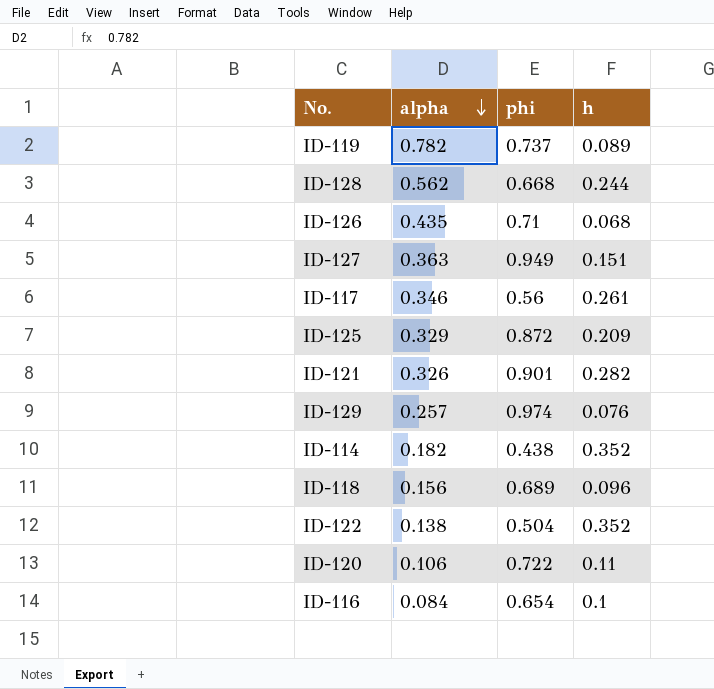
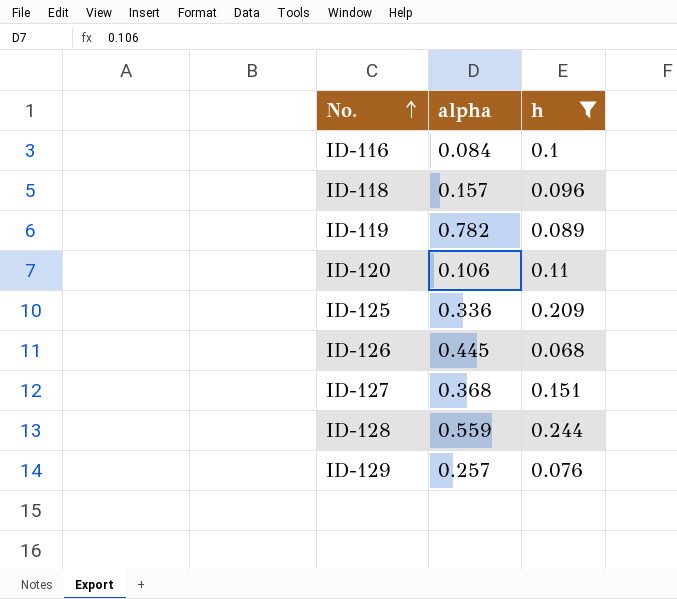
filter: none -> h <= 0.244
row order: alpha descending -> No. ascending
column phi | position: 3 -> none
ID-118 | alpha: 0.156 -> 0.157
ID-125 | alpha: 0.329 -> 0.336
ID-126 | alpha: 0.435 -> 0.445
ID-127 | alpha: 0.363 -> 0.368
ID-128 | alpha: 0.562 -> 0.559

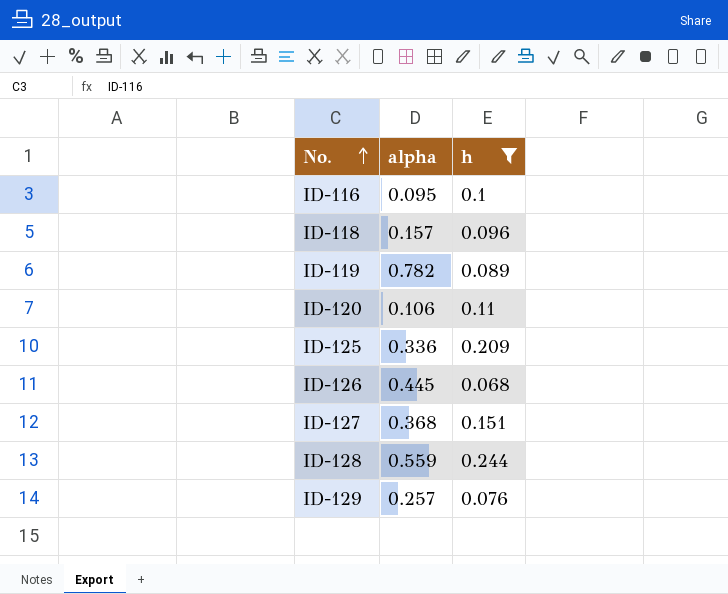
ID-116 | alpha: 0.084 -> 0.095

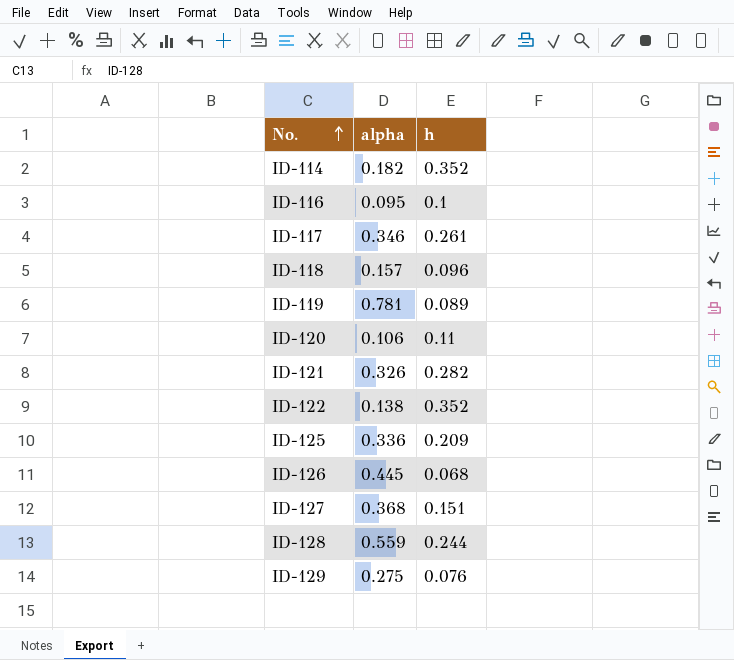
filter: h <= 0.244 -> none
ID-119 | alpha: 0.782 -> 0.781
ID-129 | alpha: 0.257 -> 0.275

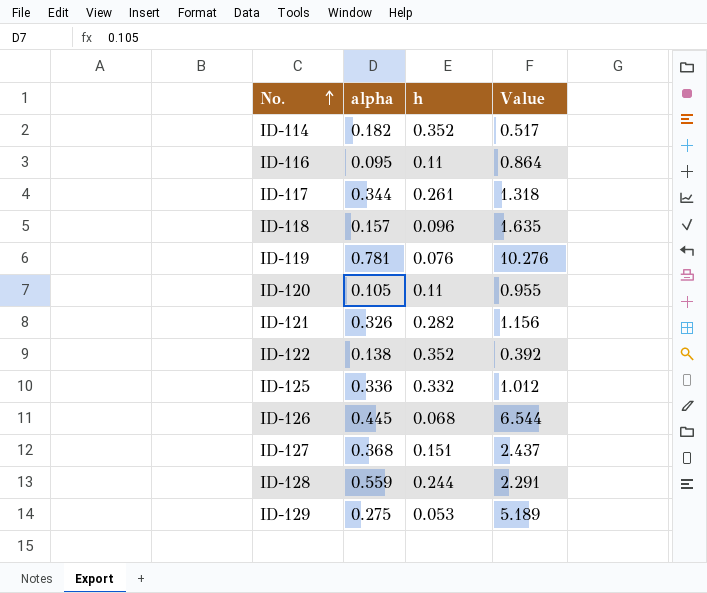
column Value | formula: none -> [alpha] / [h]
ID-116 | h: 0.1 -> 0.11
ID-117 | alpha: 0.346 -> 0.344
ID-119 | h: 0.089 -> 0.076
ID-120 | alpha: 0.106 -> 0.105
ID-125 | h: 0.209 -> 0.332
ID-129 | h: 0.076 -> 0.053

